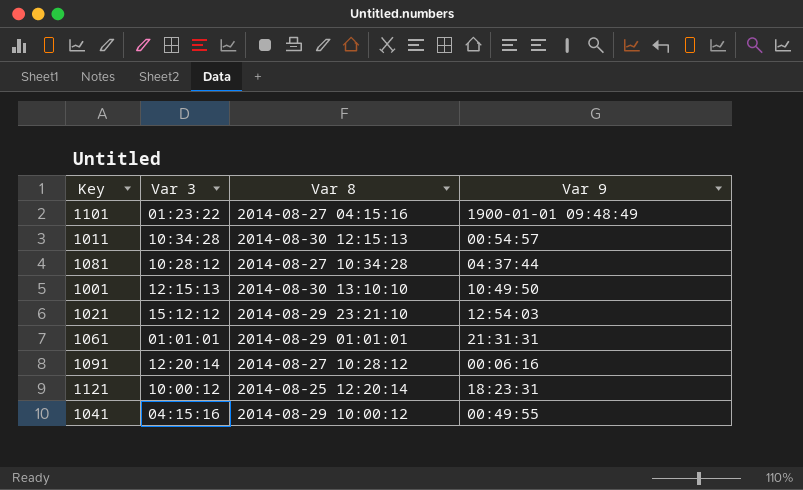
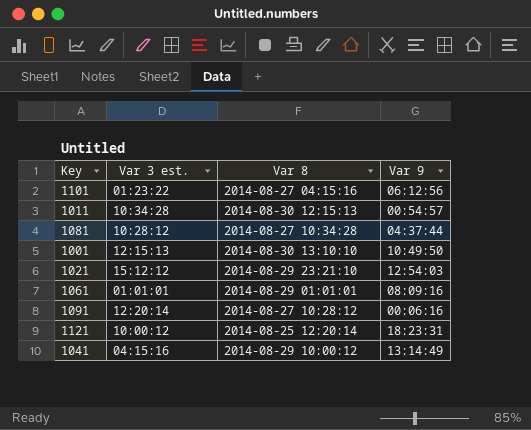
column name: Var 3 -> Var 3 est.
1101 | Var 9: 1900-01-01 09:48:49 -> 06:12:56
1061 | Var 9: 21:31:31 -> 08:09:16
1041 | Var 9: 00:49:55 -> 13:14:49

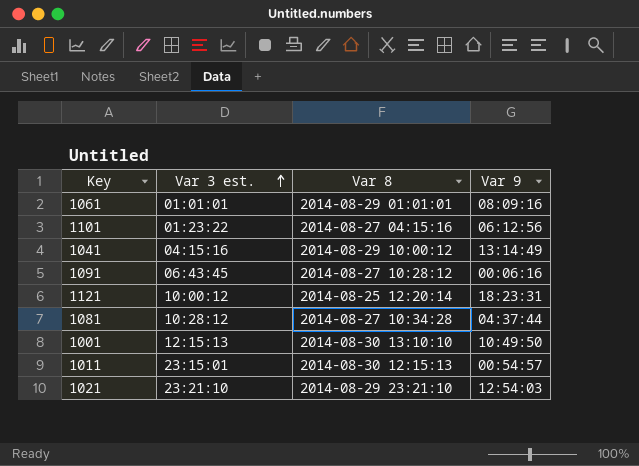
row order: none -> Var 3 est. ascending
1091 | Var 3 est.: 12:20:14 -> 06:43:45
1011 | Var 3 est.: 10:34:28 -> 23:15:01
1021 | Var 3 est.: 15:12:12 -> 23:21:10

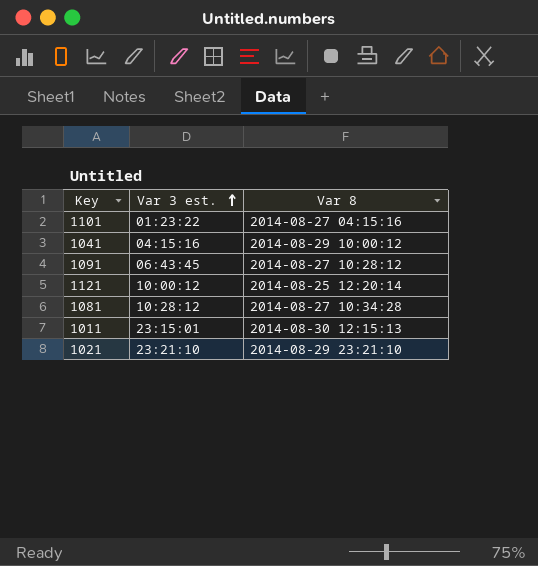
column Var 9 | position: 4 -> none
row 1061: 01:01:01 | 2014-08-29 01:01:01 | 08:09:16 -> none
row 1001: 12:15:13 | 2014-08-30 13:10:10 | 10:49:50 -> none

